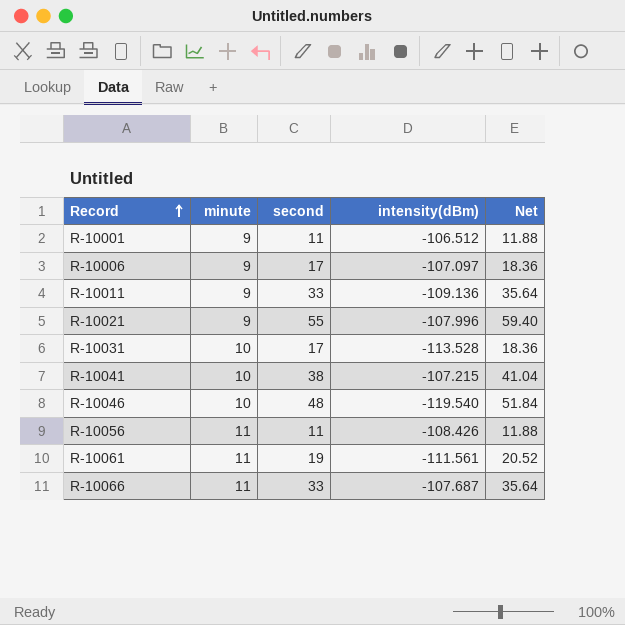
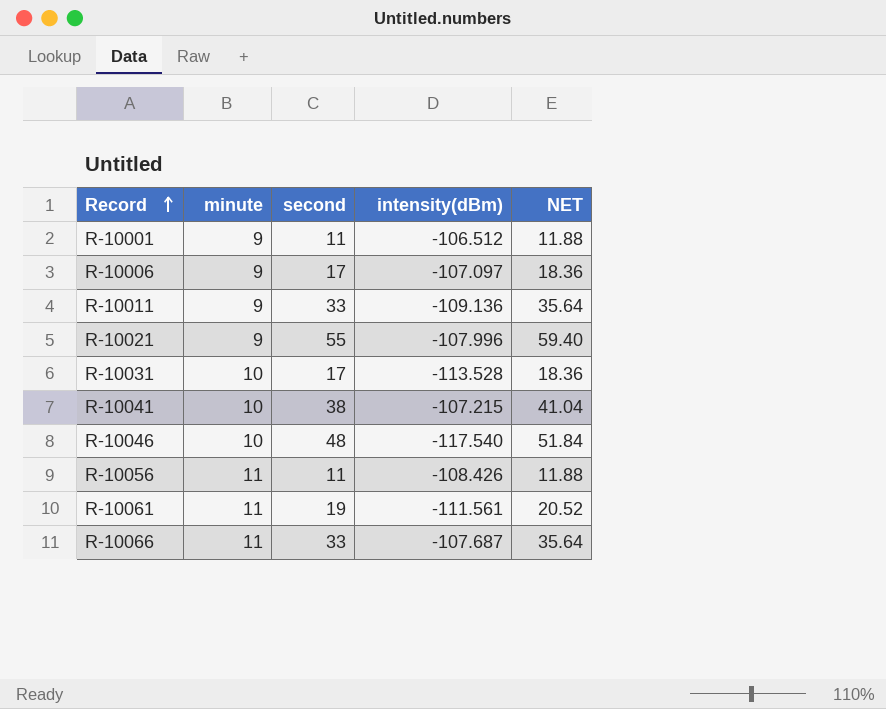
column name: Net -> NET
R-10046 | intensity(dBm): -119.540 -> -117.540

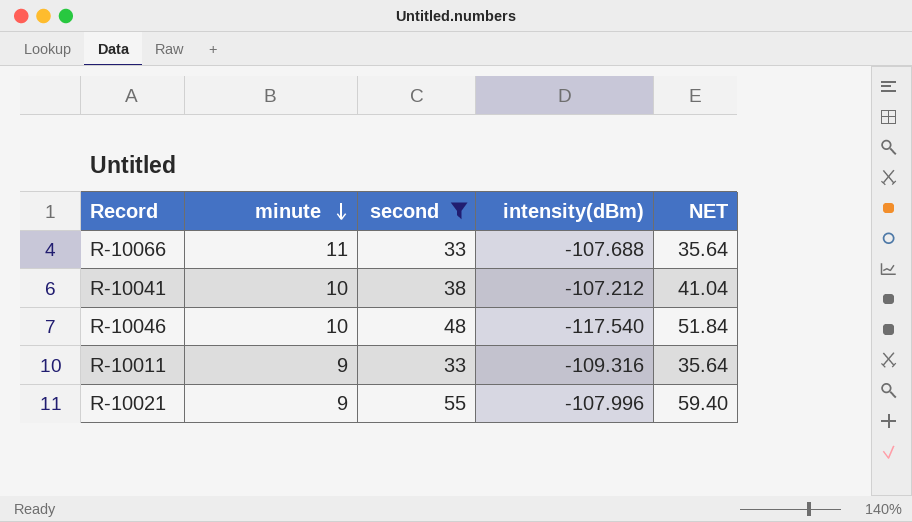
filter: none -> second >= 33
row order: Record ascending -> minute descending
R-10066 | intensity(dBm): -107.687 -> -107.688
R-10041 | intensity(dBm): -107.215 -> -107.212
R-10011 | intensity(dBm): -109.136 -> -109.316

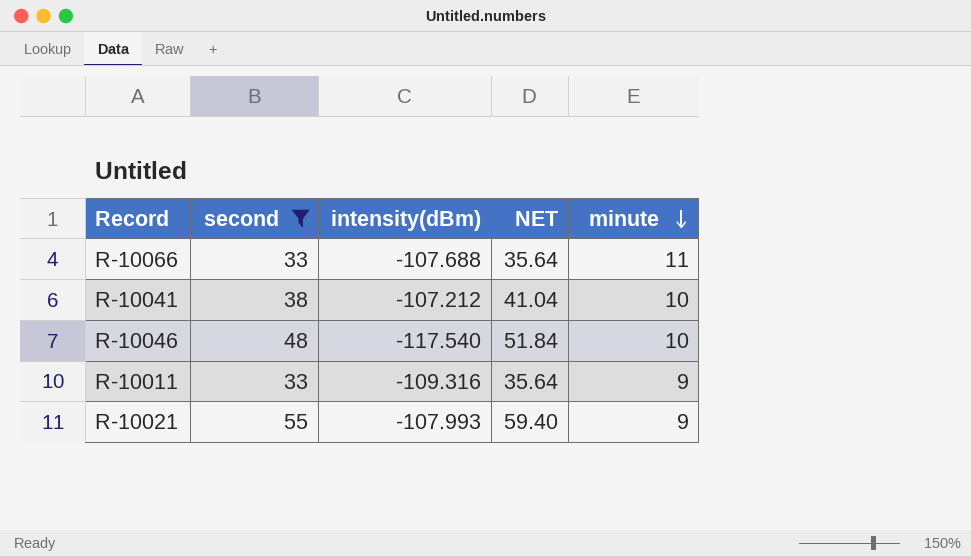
column minute | position: 2 -> 5
R-10021 | intensity(dBm): -107.996 -> -107.993

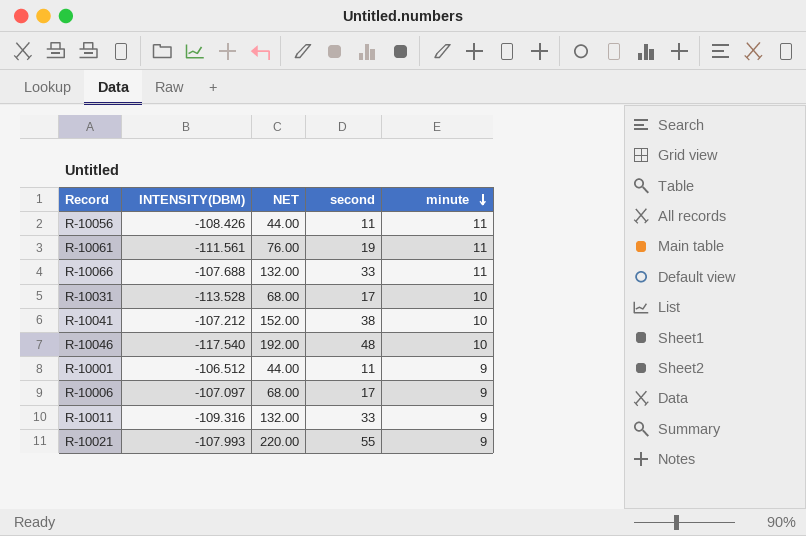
filter: second >= 33 -> none
column name: intensity(dBm) -> INTENSITY(DBM)
column NET | formula: [second] * 1.08 -> [second] * 4
column second | position: 2 -> 4

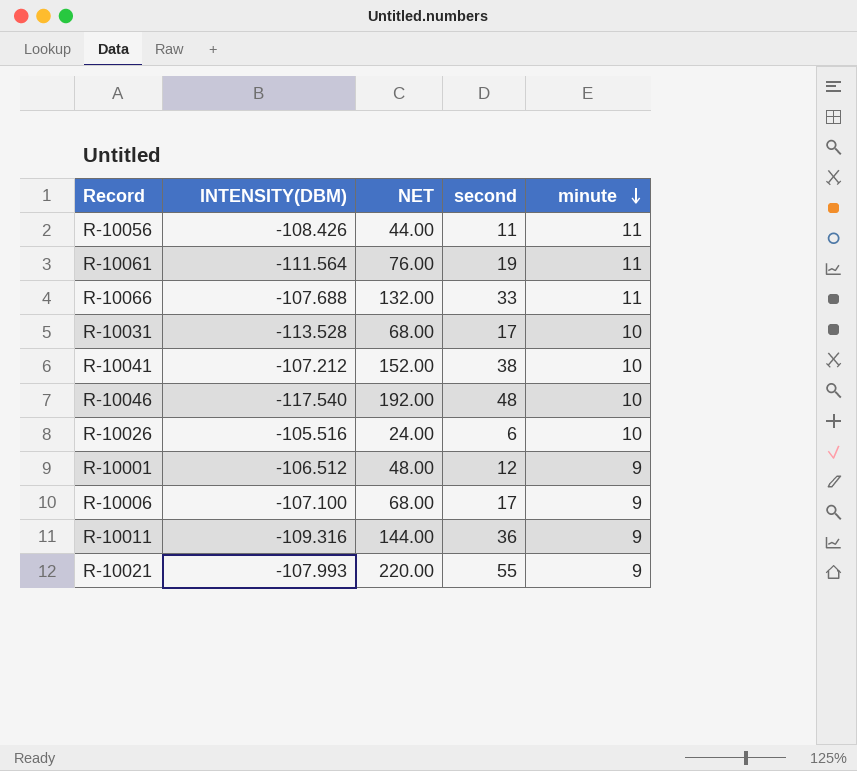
R-10061 | INTENSITY(DBM): -111.561 -> -111.564
row R-10026: none -> -105.516 | 24.00 | 6 | 10
R-10001 | NET: 44.00 -> 48.00
R-10001 | second: 11 -> 12
R-10006 | INTENSITY(DBM): -107.097 -> -107.100
R-10011 | NET: 132.00 -> 144.00
R-10011 | second: 33 -> 36

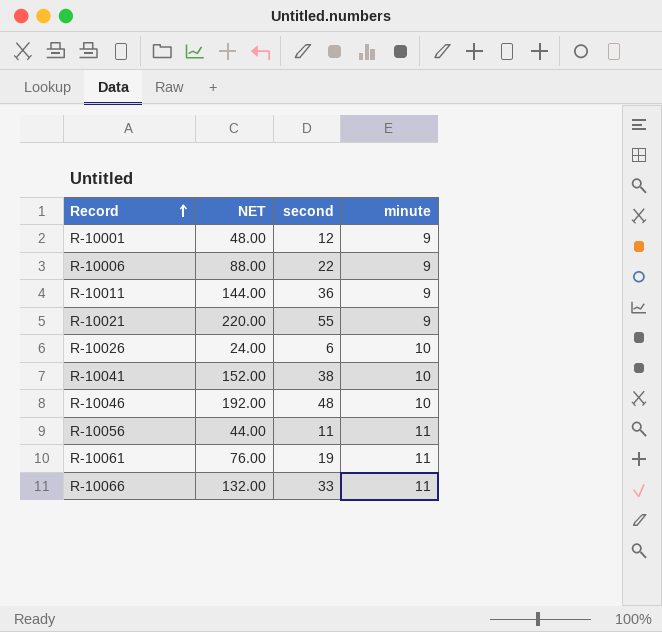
row order: minute descending -> Record ascending
column INTENSITY(DBM) | position: 2 -> none
row R-10031: -113.528 | 68.00 | 17 | 10 -> none
R-10006 | NET: 68.00 -> 88.00
R-10006 | second: 17 -> 22

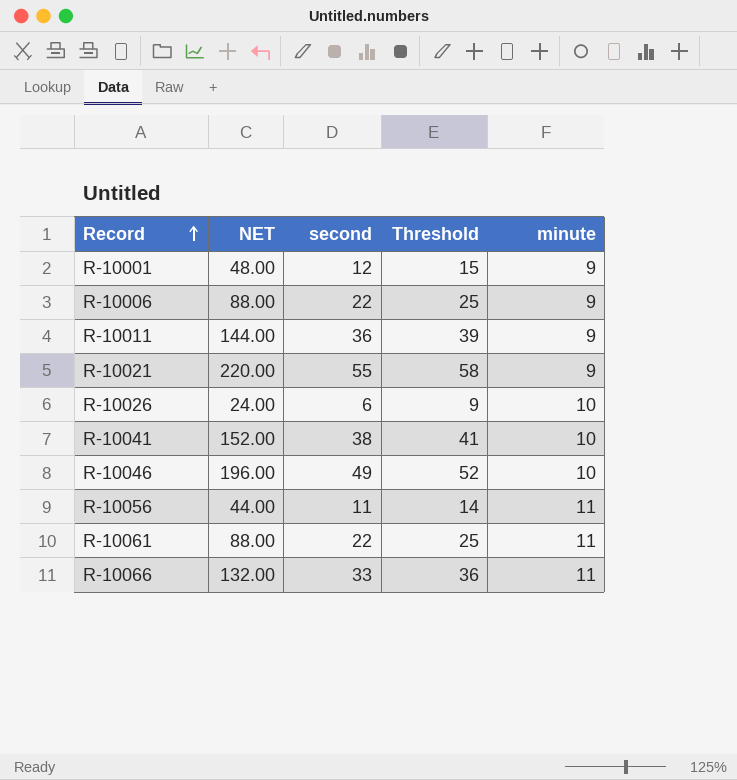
column Threshold | formula: none -> [second] + 3
R-10046 | NET: 192.00 -> 196.00
R-10046 | second: 48 -> 49
R-10061 | NET: 76.00 -> 88.00
R-10061 | second: 19 -> 22

